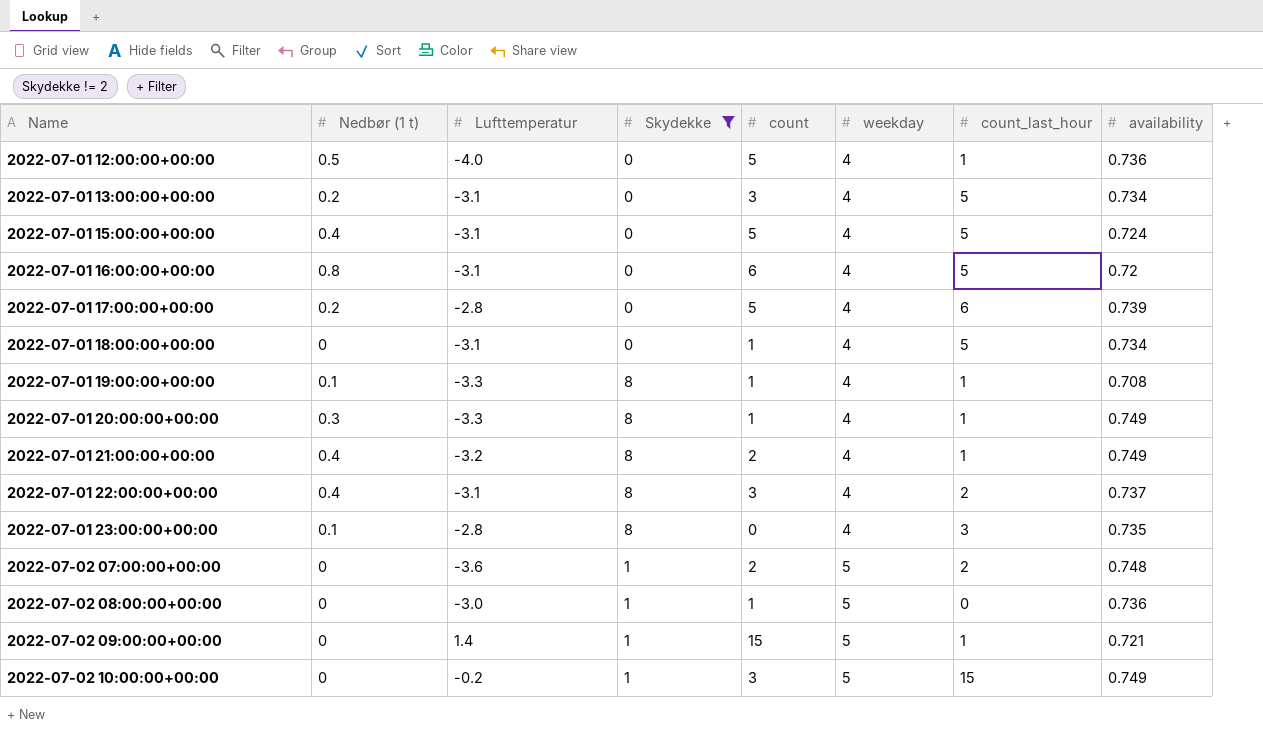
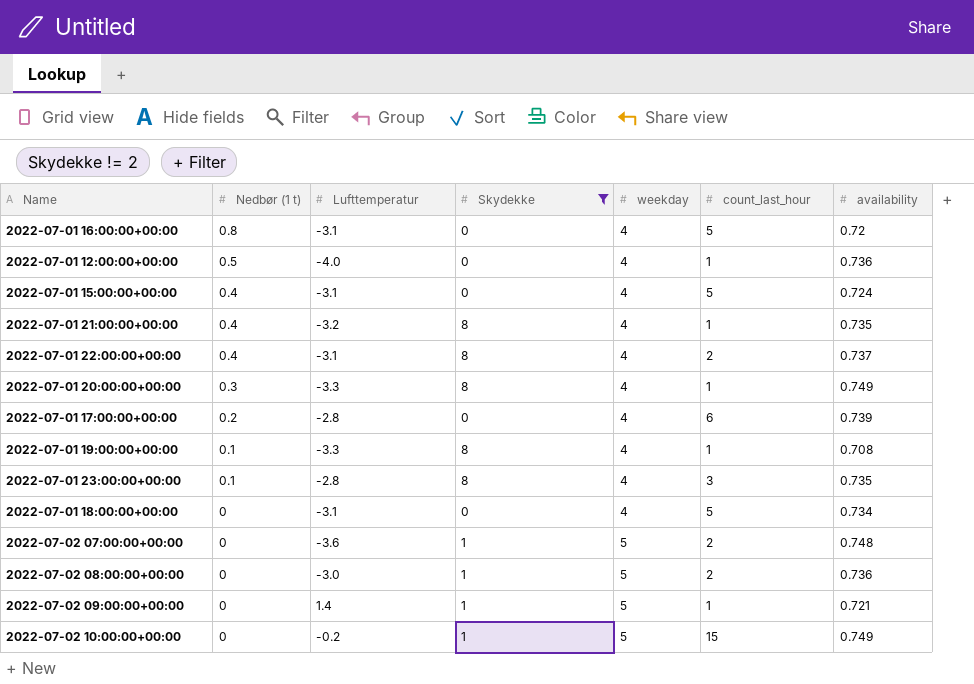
row order: Name ascending -> Nedbør (1 t) descending
column count | position: 5 -> none
row 2022-07-01 13:00:00+00:00: 0.2 | -3.1 | 0 | 3 | 4 | 5 | 0.734 -> none
2022-07-01 21:00:00+00:00 | availability: 0.749 -> 0.735
2022-07-02 08:00:00+00:00 | count_last_hour: 0 -> 2

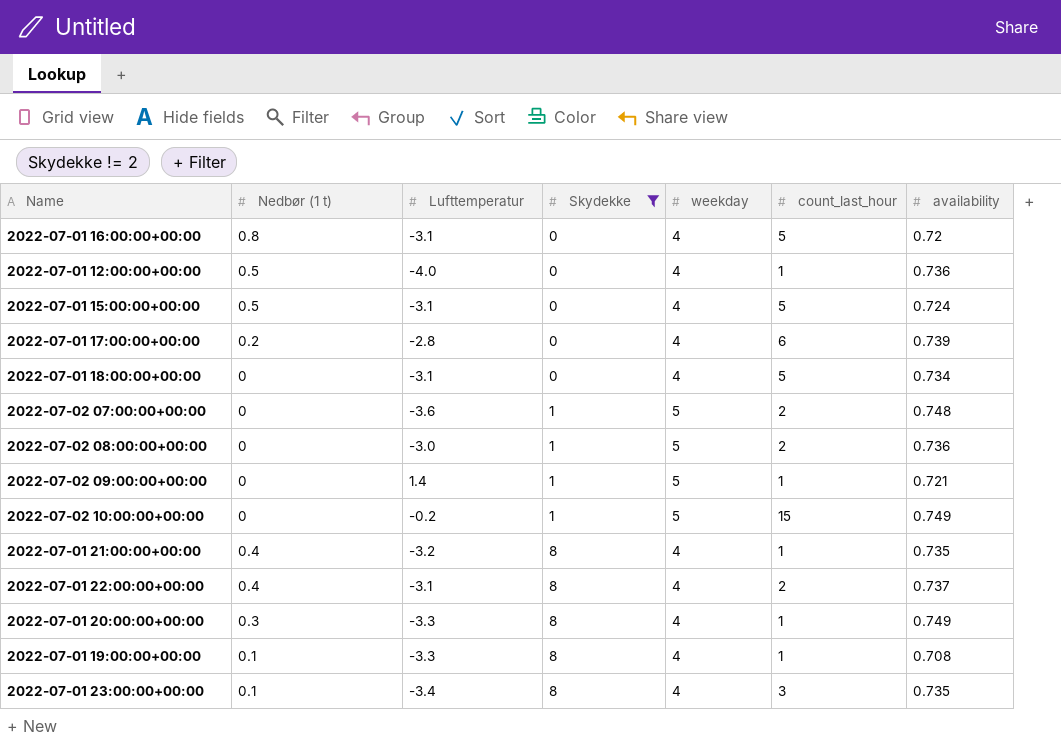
row order: Nedbør (1 t) descending -> Skydekke ascending
2022-07-01 15:00:00+00:00 | Nedbør (1 t): 0.4 -> 0.5
2022-07-01 23:00:00+00:00 | Lufttemperatur: -2.8 -> -3.4

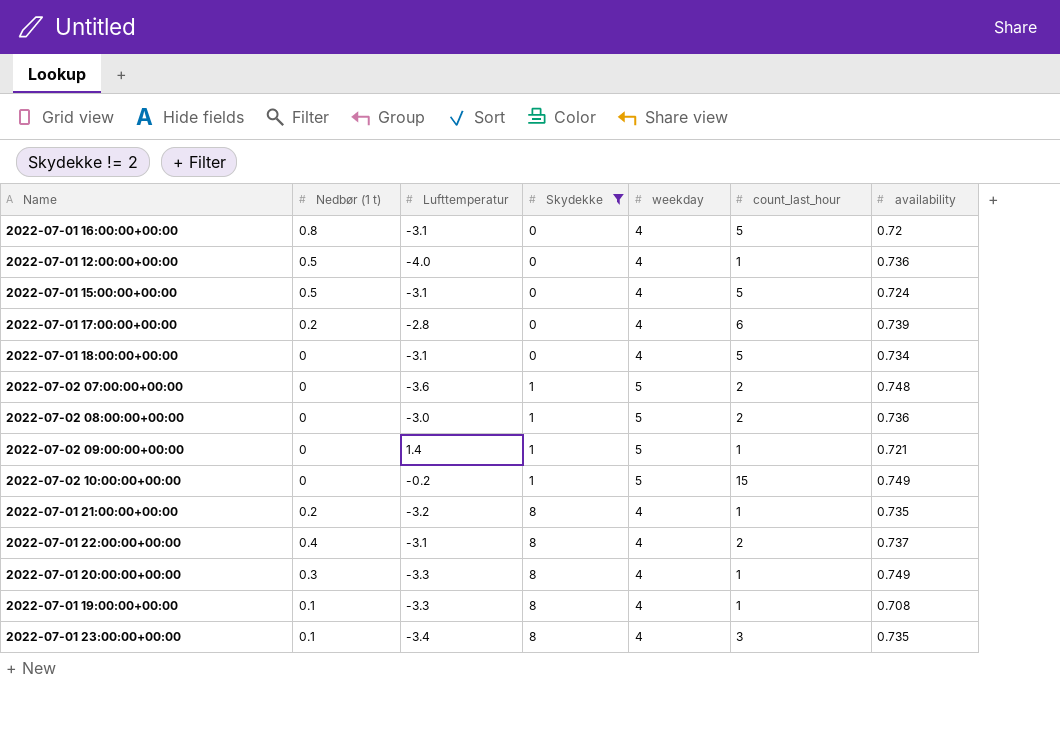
2022-07-01 21:00:00+00:00 | Nedbør (1 t): 0.4 -> 0.2

